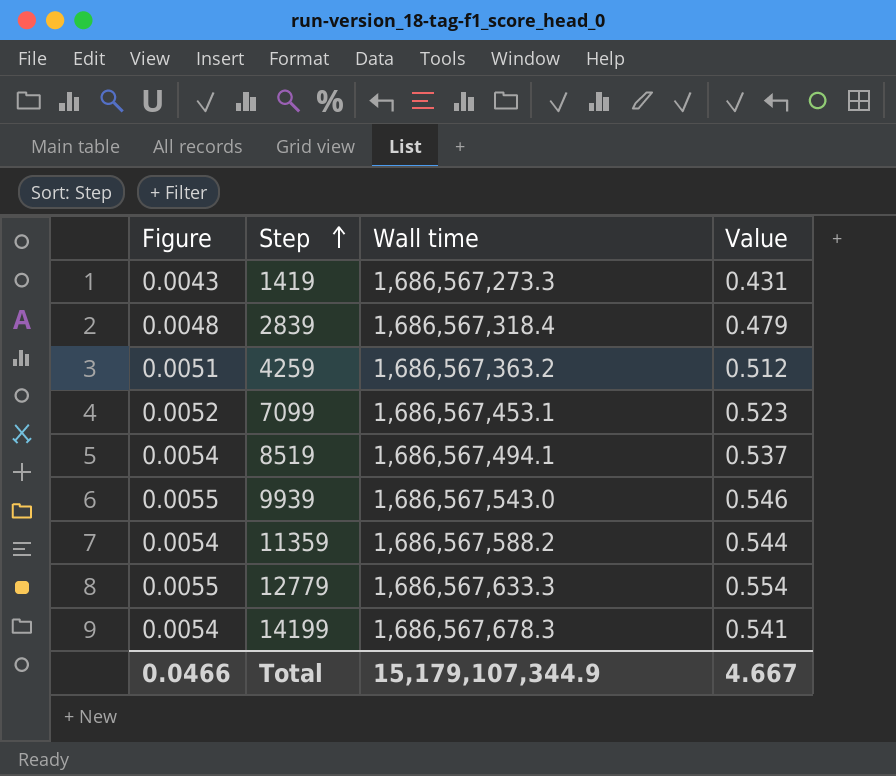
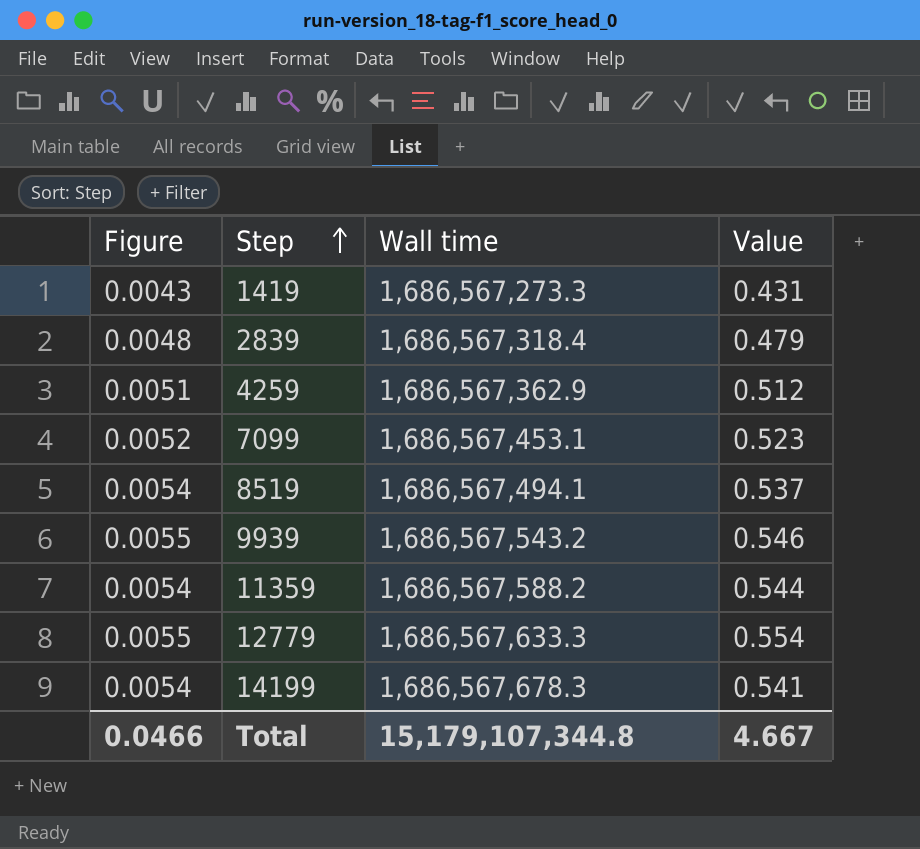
4259 | Wall time: 1,686,567,363.2 -> 1,686,567,362.9
9939 | Wall time: 1,686,567,543.0 -> 1,686,567,543.2
Total | Wall time: 15,179,107,344.9 -> 15,179,107,344.8

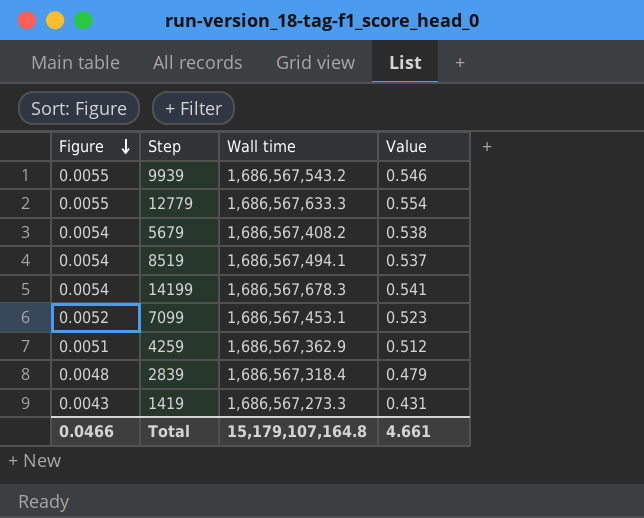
row order: Step ascending -> Figure descending
row 11359: 0.0054 | 1,686,567,588.2 | 0.544 -> none
row 5679: none -> 0.0054 | 1,686,567,408.2 | 0.538
Total | Wall time: 15,179,107,344.8 -> 15,179,107,164.8
Total | Value: 4.667 -> 4.661

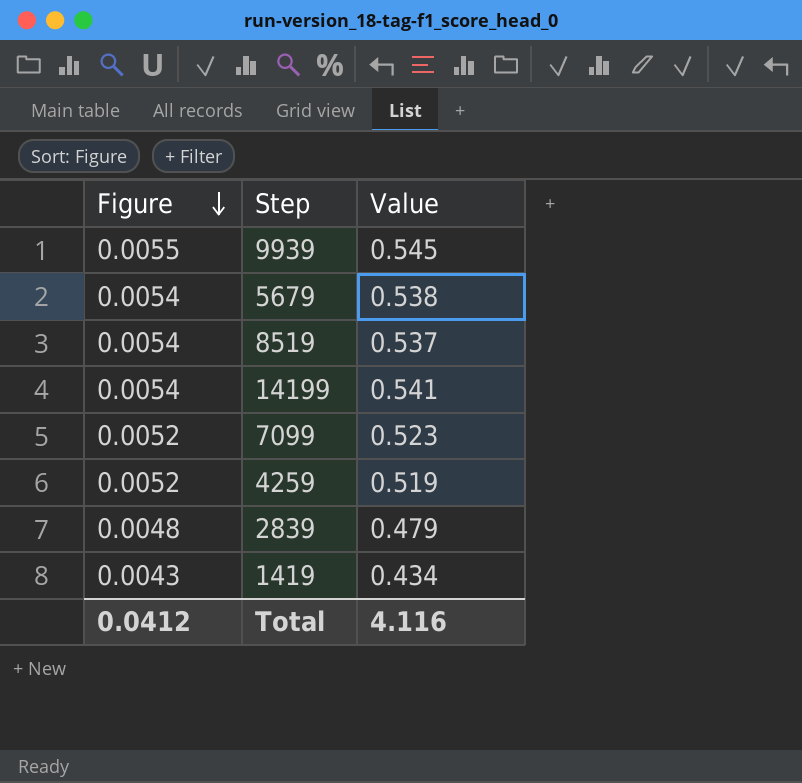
column Wall time | position: 3 -> none
row 12779: 0.0055 | 1,686,567,633.3 | 0.554 -> none
9939 | Value: 0.546 -> 0.545
4259 | Figure: 0.0051 -> 0.0052
4259 | Value: 0.512 -> 0.519
1419 | Value: 0.431 -> 0.434
Total | Figure: 0.0466 -> 0.0412
Total | Value: 4.661 -> 4.116

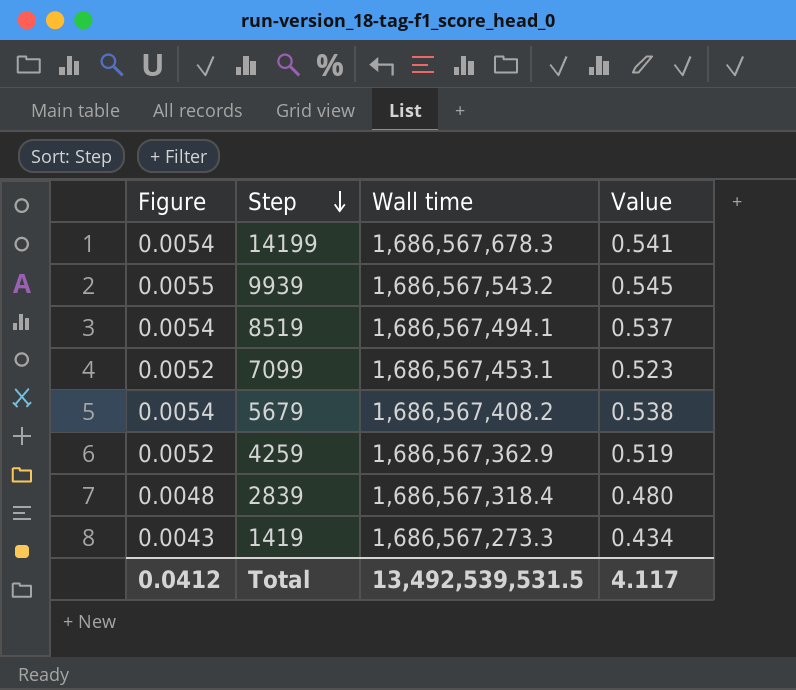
row order: Figure descending -> Step descending
column Wall time | position: none -> 3
2839 | Value: 0.479 -> 0.480
Total | Value: 4.116 -> 4.117

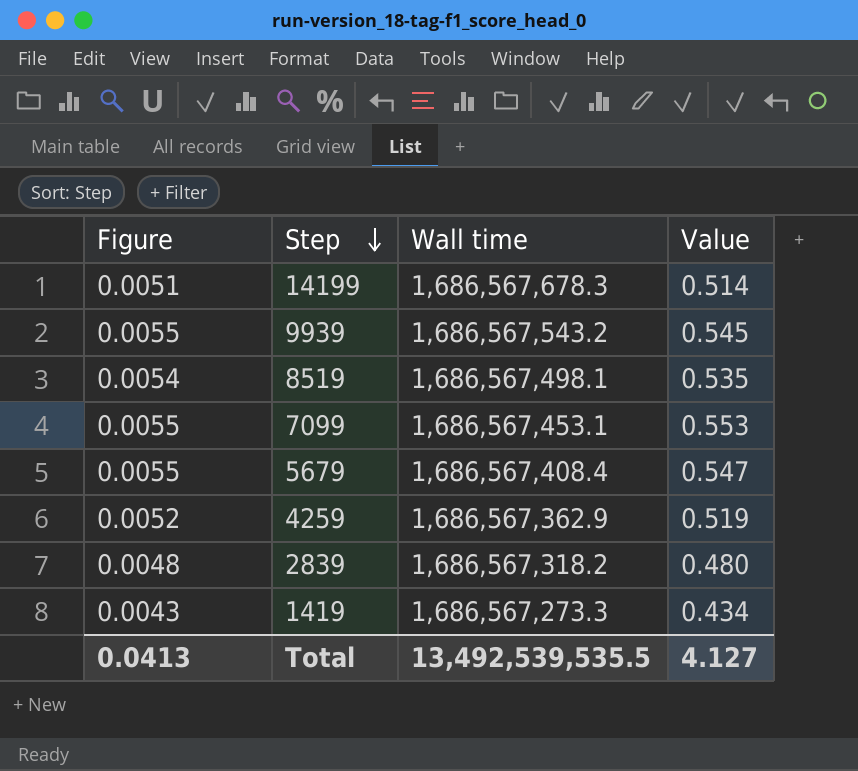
14199 | Figure: 0.0054 -> 0.0051
14199 | Value: 0.541 -> 0.514
8519 | Wall time: 1,686,567,494.1 -> 1,686,567,498.1
8519 | Value: 0.537 -> 0.535
7099 | Figure: 0.0052 -> 0.0055
7099 | Value: 0.523 -> 0.553
5679 | Figure: 0.0054 -> 0.0055
5679 | Wall time: 1,686,567,408.2 -> 1,686,567,408.4
5679 | Value: 0.538 -> 0.547
2839 | Wall time: 1,686,567,318.4 -> 1,686,567,318.2
Total | Figure: 0.0412 -> 0.0413
Total | Wall time: 13,492,539,531.5 -> 13,492,539,535.5
Total | Value: 4.117 -> 4.127

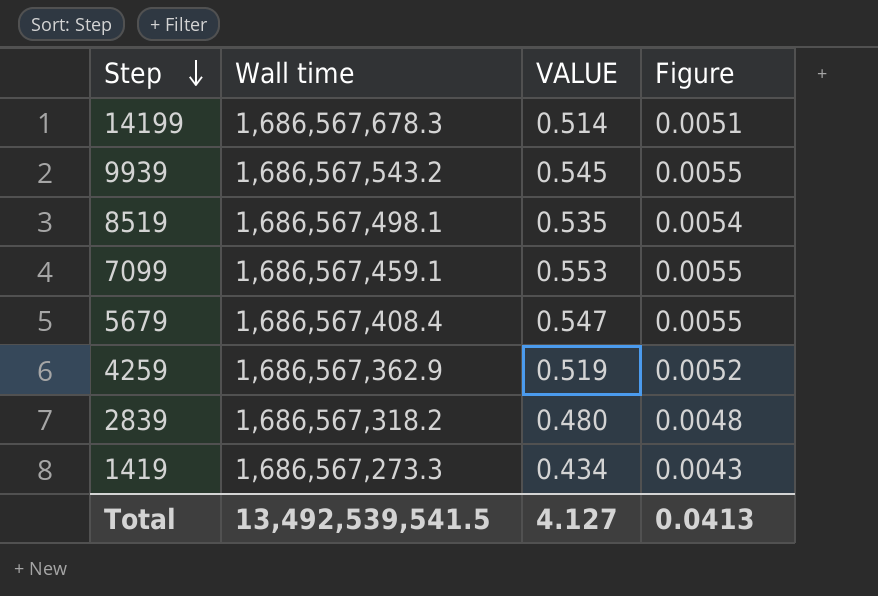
column name: Value -> VALUE
column Figure | position: 1 -> 4
7099 | Wall time: 1,686,567,453.1 -> 1,686,567,459.1
Total | Wall time: 13,492,539,535.5 -> 13,492,539,541.5

